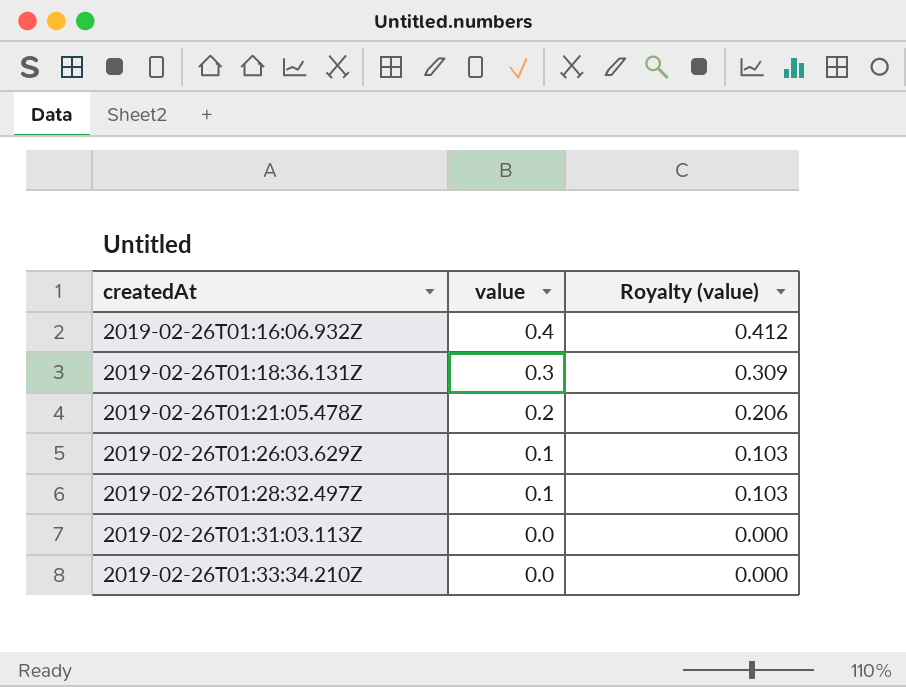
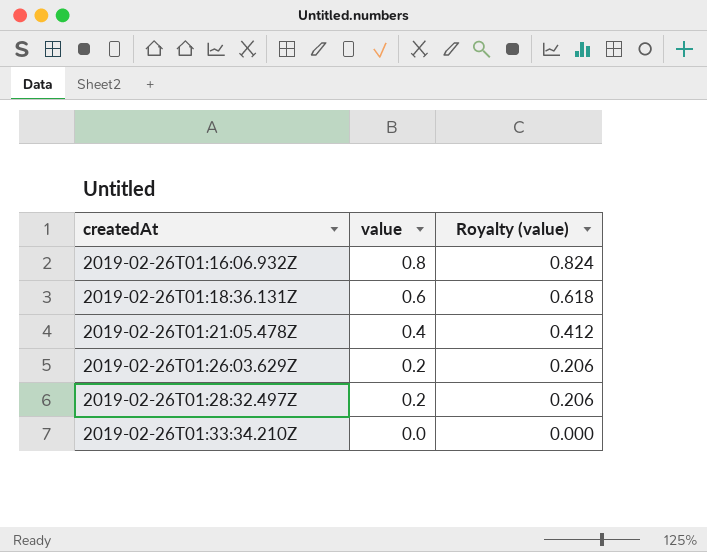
row 2019-02-26T01:31:03.113Z: 0.0 | 0.000 -> none
2019-02-26T01:16:06.932Z | value: 0.4 -> 0.8
2019-02-26T01:16:06.932Z | Royalty (value): 0.412 -> 0.824
2019-02-26T01:18:36.131Z | value: 0.3 -> 0.6
2019-02-26T01:18:36.131Z | Royalty (value): 0.309 -> 0.618
2019-02-26T01:21:05.478Z | value: 0.2 -> 0.4
2019-02-26T01:21:05.478Z | Royalty (value): 0.206 -> 0.412
2019-02-26T01:26:03.629Z | value: 0.1 -> 0.2
2019-02-26T01:26:03.629Z | Royalty (value): 0.103 -> 0.206
2019-02-26T01:28:32.497Z | value: 0.1 -> 0.2
2019-02-26T01:28:32.497Z | Royalty (value): 0.103 -> 0.206

